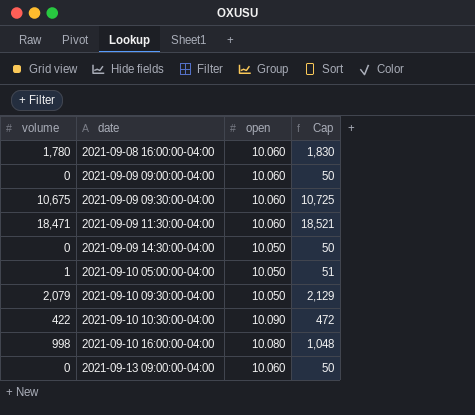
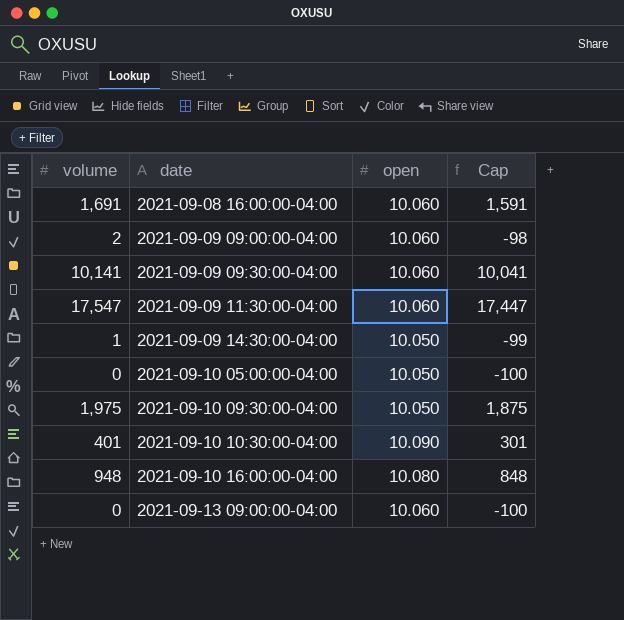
column Cap | formula: [volume] + 50 -> [volume] - 100
2021-09-08 16:00:00-04:00 | volume: 1,780 -> 1,691
2021-09-09 09:00:00-04:00 | volume: 0 -> 2
2021-09-09 09:30:00-04:00 | volume: 10,675 -> 10,141
2021-09-09 11:30:00-04:00 | volume: 18,471 -> 17,547
2021-09-09 14:30:00-04:00 | volume: 0 -> 1
2021-09-10 05:00:00-04:00 | volume: 1 -> 0
2021-09-10 09:30:00-04:00 | volume: 2,079 -> 1,975
2021-09-10 10:30:00-04:00 | volume: 422 -> 401
2021-09-10 16:00:00-04:00 | volume: 998 -> 948

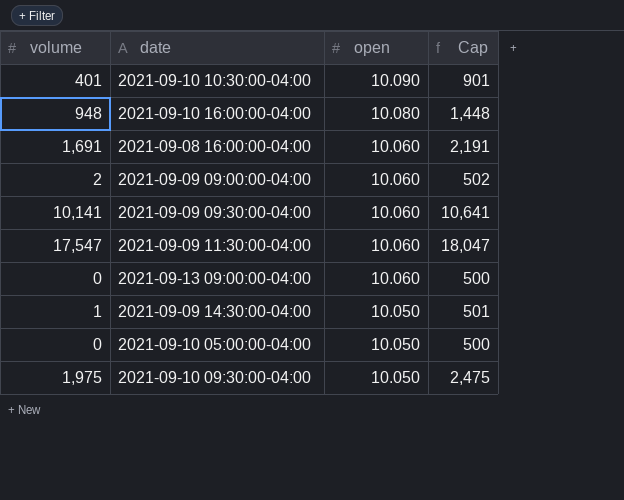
row order: date ascending -> open descending
column Cap | formula: [volume] - 100 -> [volume] + 500

